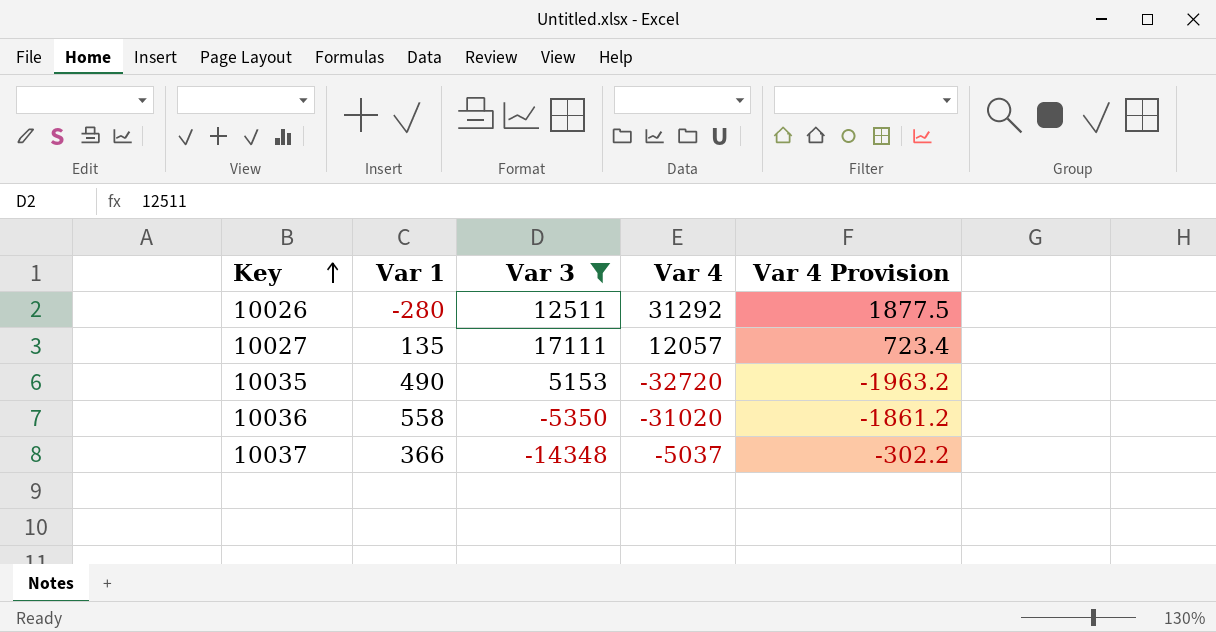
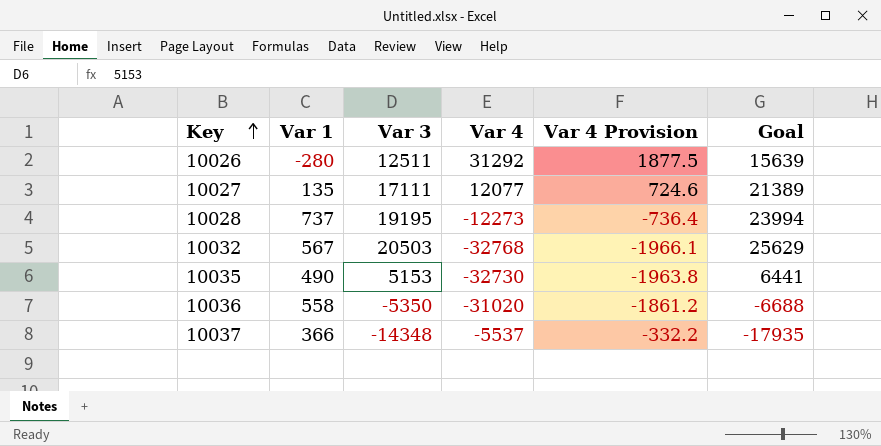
filter: Var 3 <= 17111 -> none
column Goal | formula: none -> [Var 3] * 1.25
10027 | Var 4: 12057 -> 12077
10027 | Var 4 Provision: 723.4 -> 724.6
10035 | Var 4: -32720 -> -32730
10035 | Var 4 Provision: -1963.2 -> -1963.8
10037 | Var 4: -5037 -> -5537
10037 | Var 4 Provision: -302.2 -> -332.2

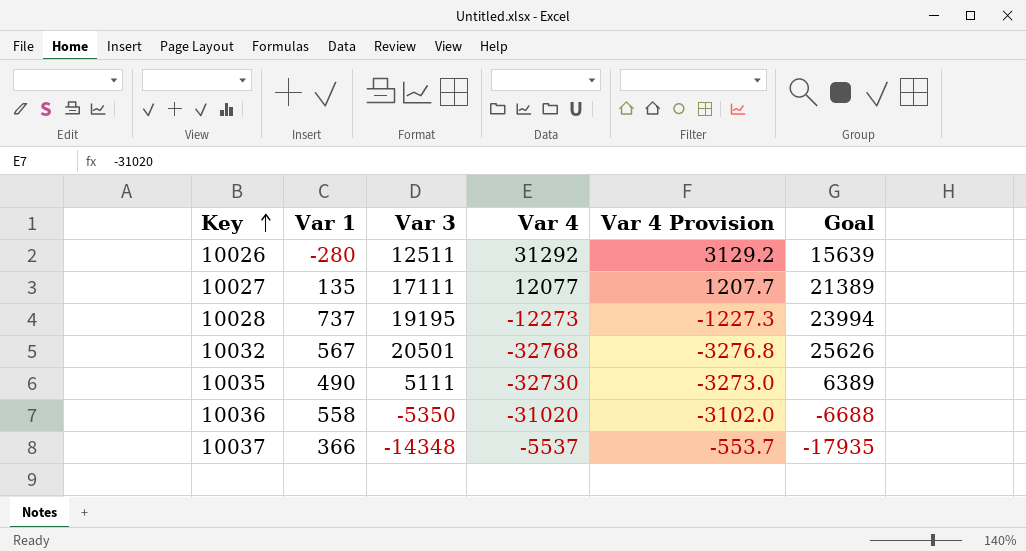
column Var 4 Provision | formula: [Var 4] * 0.06 -> [Var 4] * 0.1
10032 | Var 3: 20503 -> 20501
10032 | Goal: 25629 -> 25626
10035 | Var 3: 5153 -> 5111
10035 | Goal: 6441 -> 6389

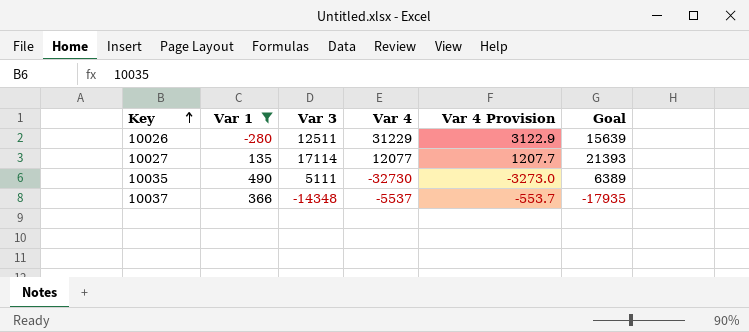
filter: none -> Var 1 <= 490
10026 | Var 4: 31292 -> 31229
10026 | Var 4 Provision: 3129.2 -> 3122.9
10027 | Var 3: 17111 -> 17114
10027 | Goal: 21389 -> 21393

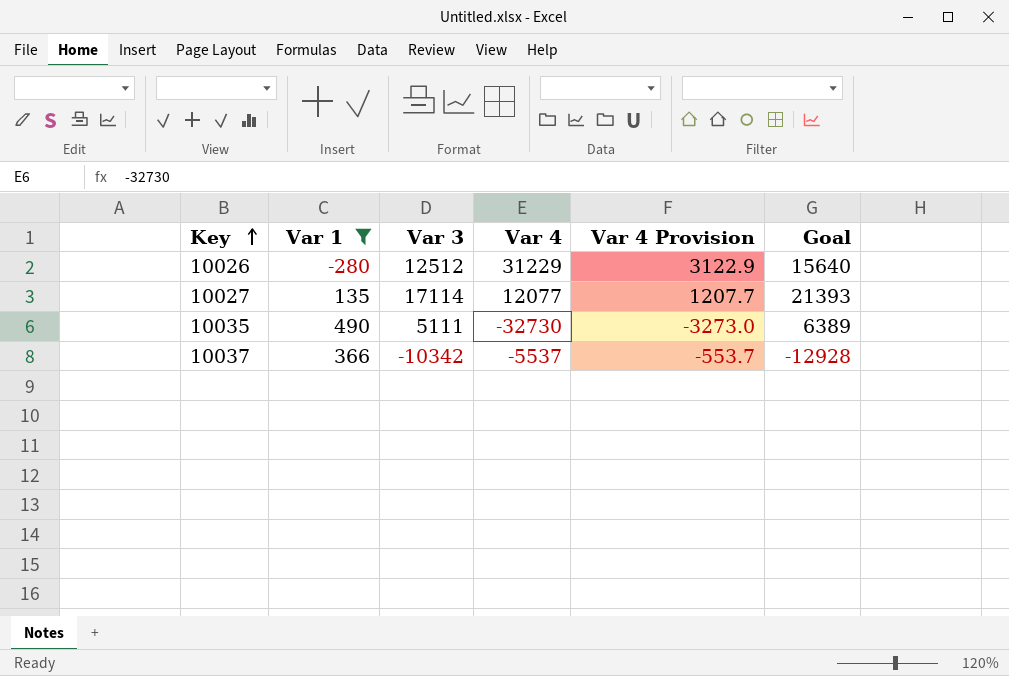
10026 | Var 3: 12511 -> 12512
10026 | Goal: 15639 -> 15640
10037 | Var 3: -14348 -> -10342
10037 | Goal: -17935 -> -12928

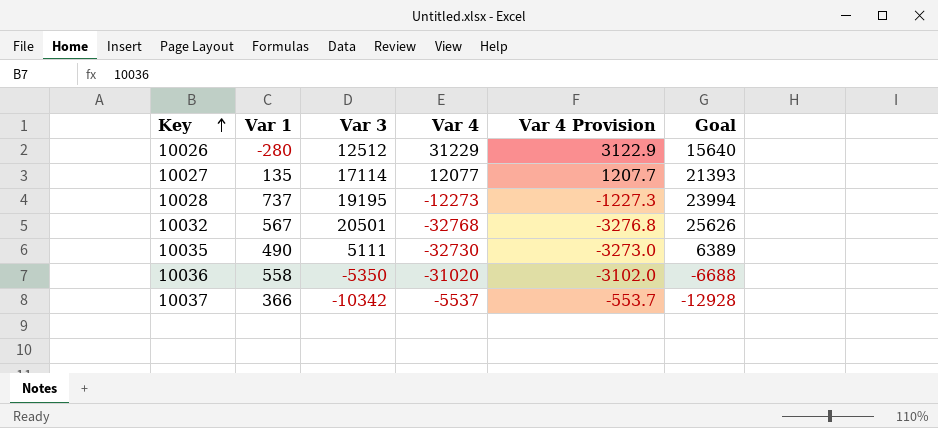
filter: Var 1 <= 490 -> none

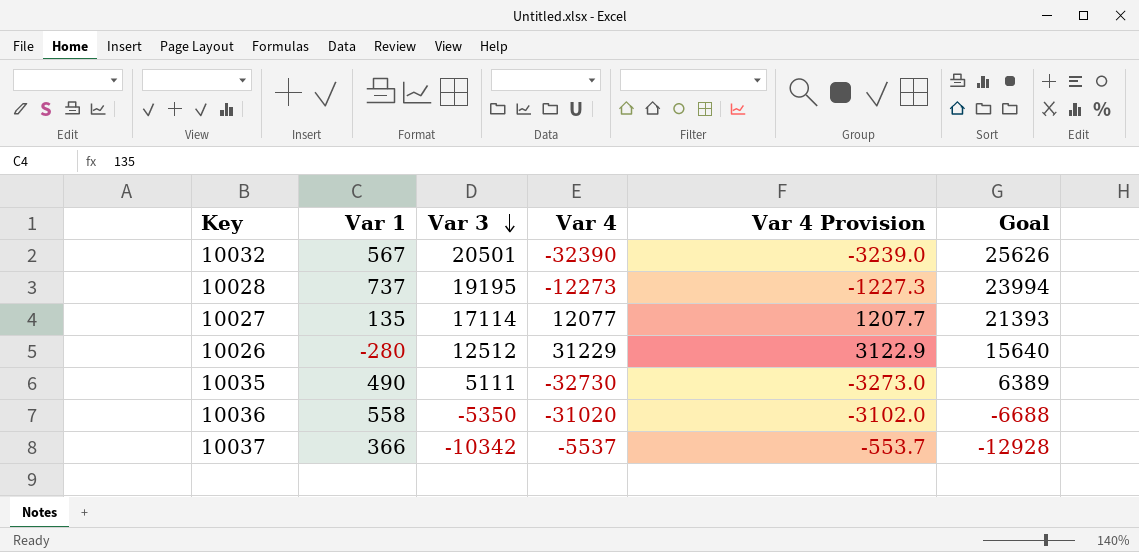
row order: Key ascending -> Var 3 descending
10032 | Var 4: -32768 -> -32390
10032 | Var 4 Provision: -3276.8 -> -3239.0

